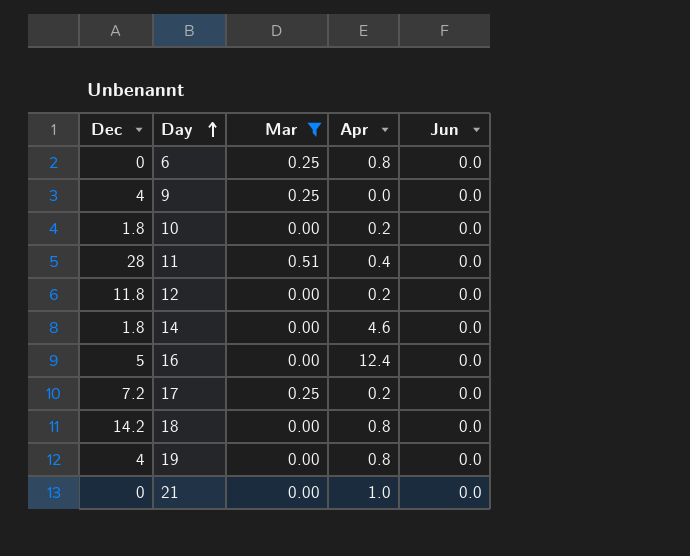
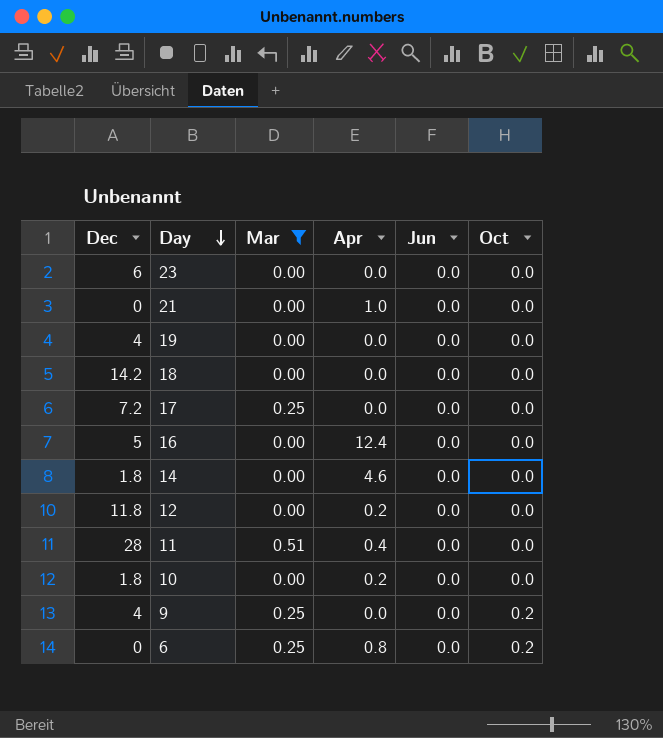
row order: Day ascending -> Day descending
column Oct | position: none -> 6
row 23: none -> 6 | 0.00 | 0.0 | 0.0 | 0.0
19 | Apr: 0.8 -> 0.0
18 | Apr: 0.8 -> 0.0
17 | Apr: 0.2 -> 0.0

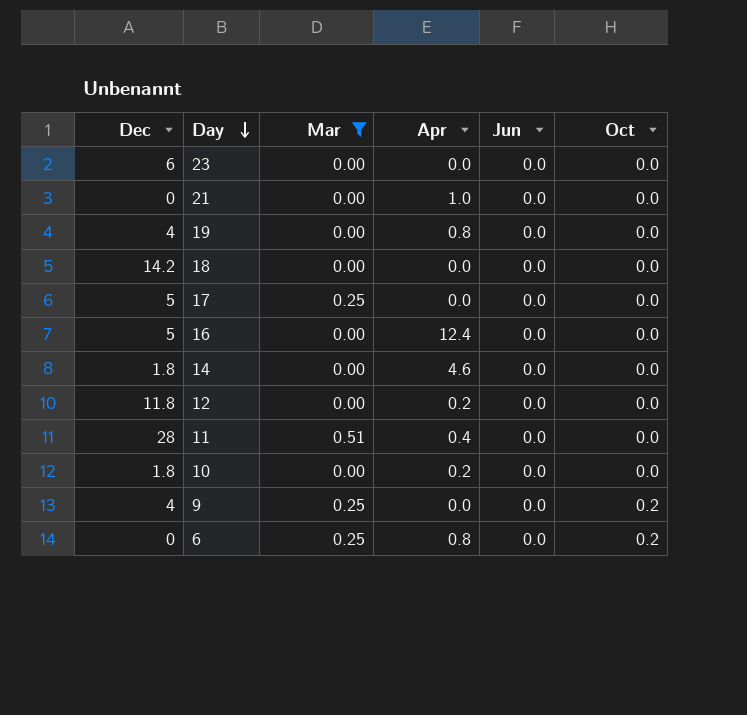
19 | Apr: 0.0 -> 0.8
17 | Dec: 7.2 -> 5

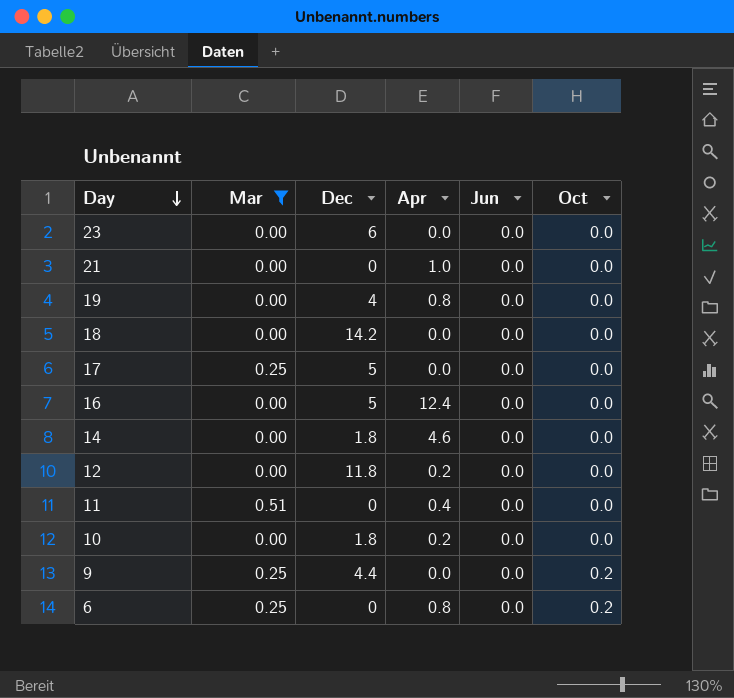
column Dec | position: 1 -> 3
11 | Dec: 28 -> 0
9 | Dec: 4 -> 4.4

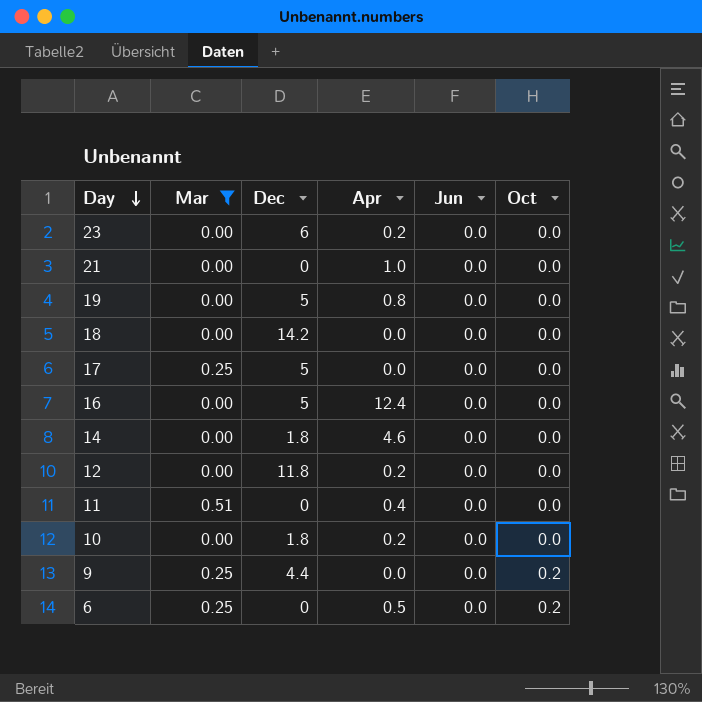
23 | Apr: 0.0 -> 0.2
19 | Dec: 4 -> 5
6 | Apr: 0.8 -> 0.5

